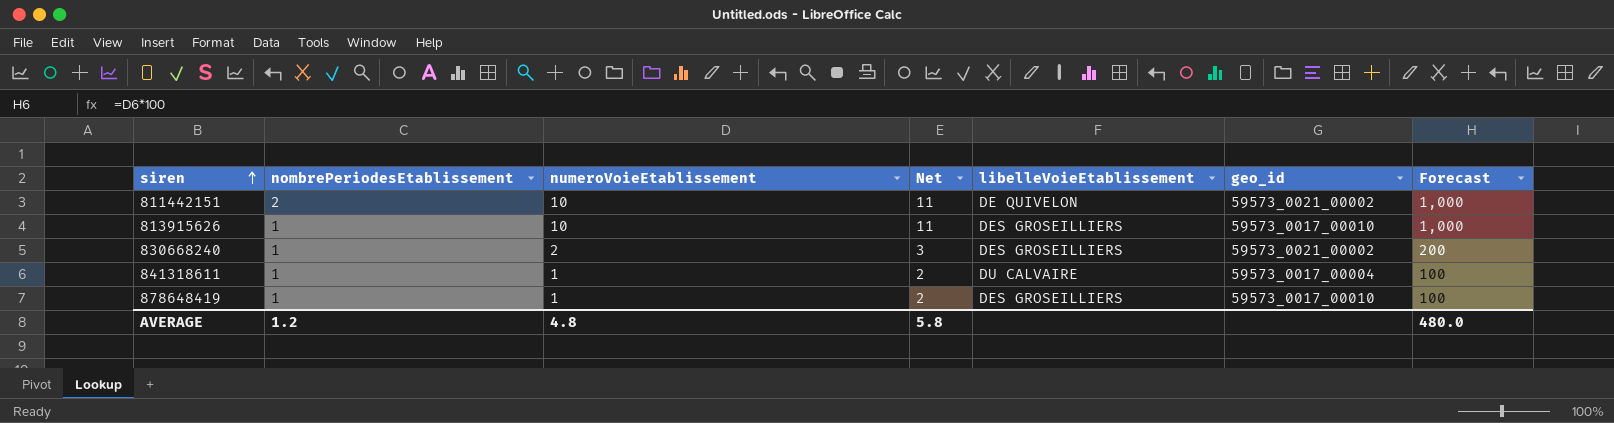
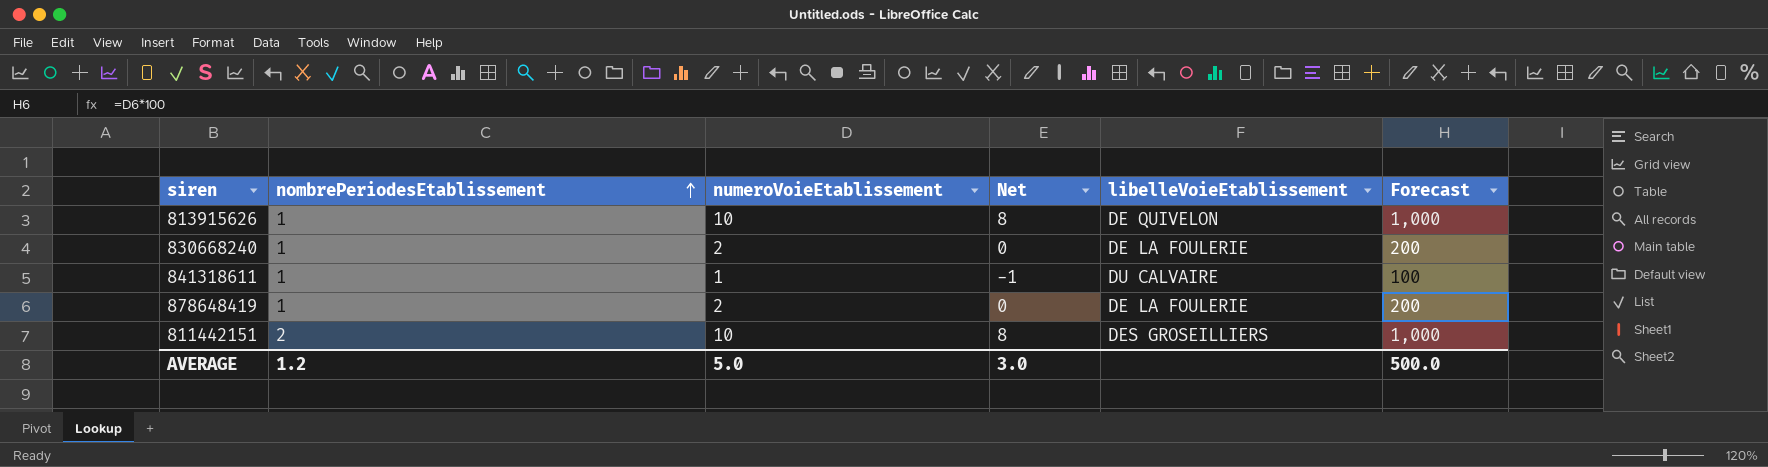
row order: siren ascending -> nombrePeriodesEtablissement ascending
column geo_id | position: 6 -> none
column Net | formula: [numeroVoieEtablissement] + 1 -> [numeroVoieEtablissement] - 2
813915626 | libelleVoieEtablissement: DES GROSEILLIERS -> DE QUIVELON
830668240 | libelleVoieEtablissement: DES GROSEILLIERS -> DE LA FOULERIE
878648419 | numeroVoieEtablissement: 1 -> 2
878648419 | libelleVoieEtablissement: DES GROSEILLIERS -> DE LA FOULERIE
878648419 | Forecast: 100 -> 200
811442151 | libelleVoieEtablissement: DE QUIVELON -> DES GROSEILLIERS
AVERAGE | numeroVoieEtablissement: 4.8 -> 5.0
AVERAGE | Net: 5.8 -> 3.0
AVERAGE | Forecast: 480.0 -> 500.0

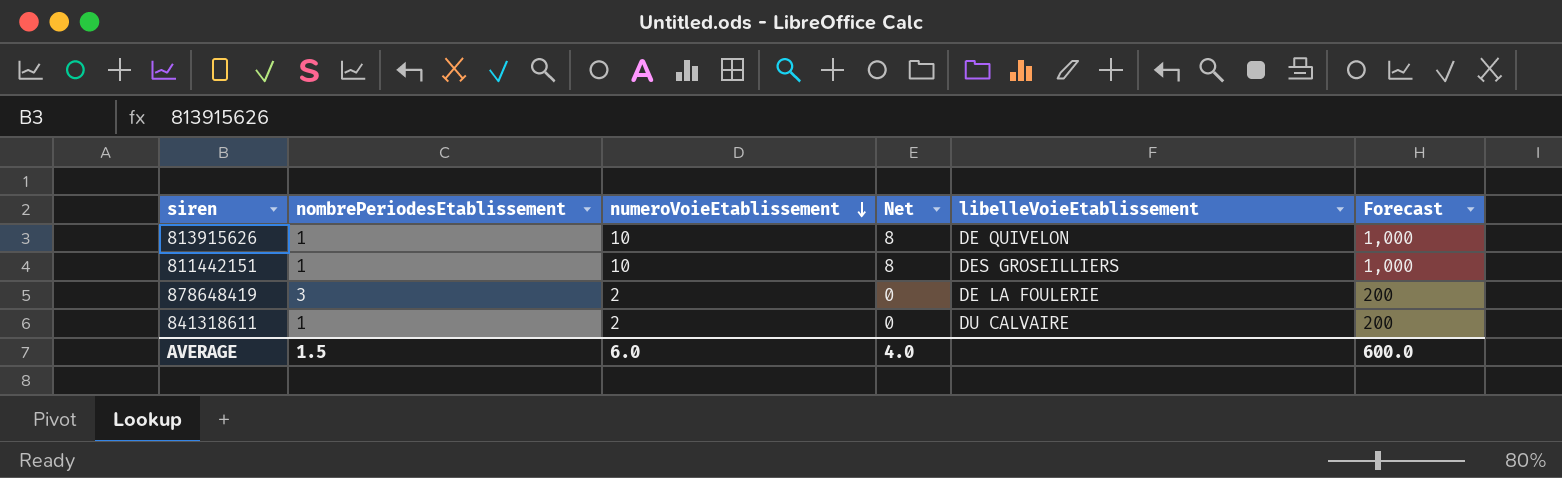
row order: nombrePeriodesEtablissement ascending -> numeroVoieEtablissement descending
row 830668240: 1 | 2 | 0 | DE LA FOULERIE | 200 -> none
811442151 | nombrePeriodesEtablissement: 2 -> 1
878648419 | nombrePeriodesEtablissement: 1 -> 3
841318611 | numeroVoieEtablissement: 1 -> 2
841318611 | Net: -1 -> 0
841318611 | Forecast: 100 -> 200
AVERAGE | nombrePeriodesEtablissement: 1.2 -> 1.5
AVERAGE | numeroVoieEtablissement: 5.0 -> 6.0
AVERAGE | Net: 3.0 -> 4.0
AVERAGE | Forecast: 500.0 -> 600.0

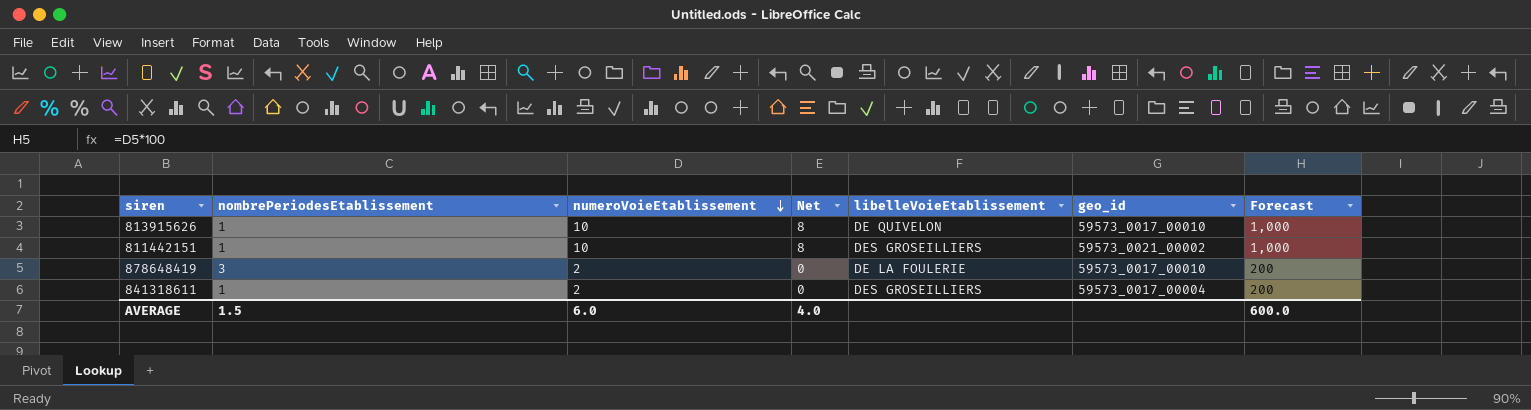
column geo_id | position: none -> 6
841318611 | libelleVoieEtablissement: DU CALVAIRE -> DES GROSEILLIERS

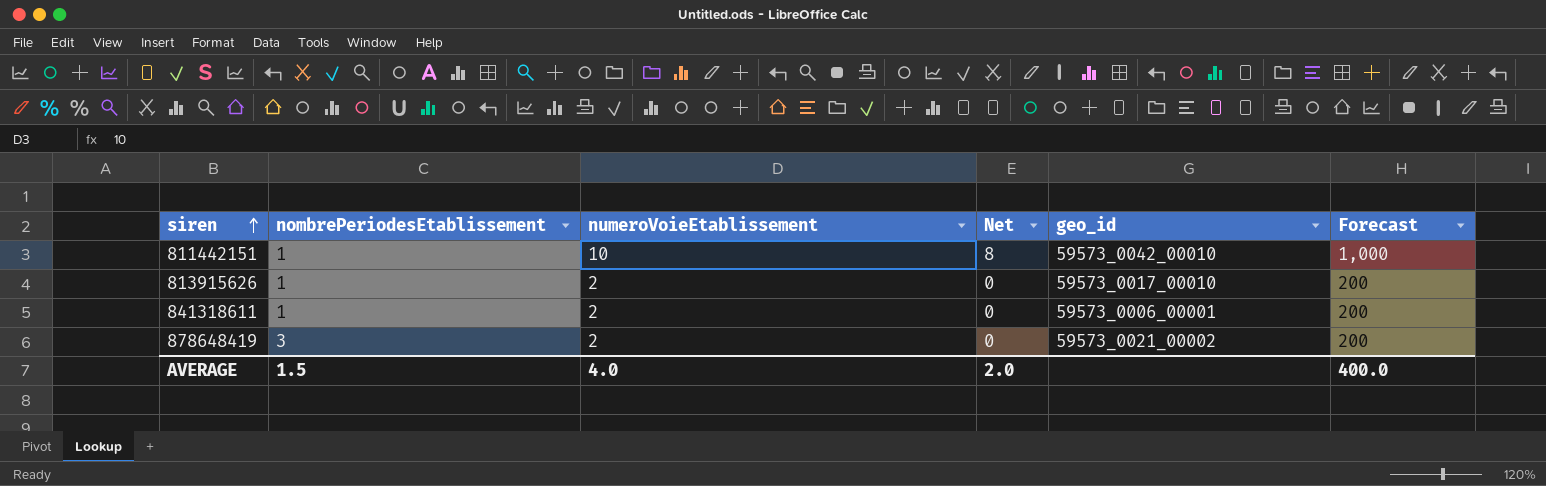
row order: numeroVoieEtablissement descending -> siren ascending
column libelleVoieEtablissement | position: 5 -> none
811442151 | geo_id: 59573_0021_00002 -> 59573_0042_00010
813915626 | numeroVoieEtablissement: 10 -> 2
813915626 | Net: 8 -> 0
813915626 | Forecast: 1,000 -> 200
841318611 | geo_id: 59573_0017_00004 -> 59573_0006_00001
878648419 | geo_id: 59573_0017_00010 -> 59573_0021_00002
AVERAGE | numeroVoieEtablissement: 6.0 -> 4.0
AVERAGE | Net: 4.0 -> 2.0
AVERAGE | Forecast: 600.0 -> 400.0

